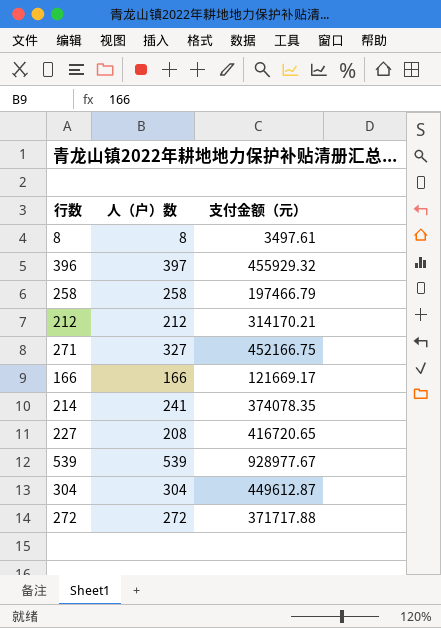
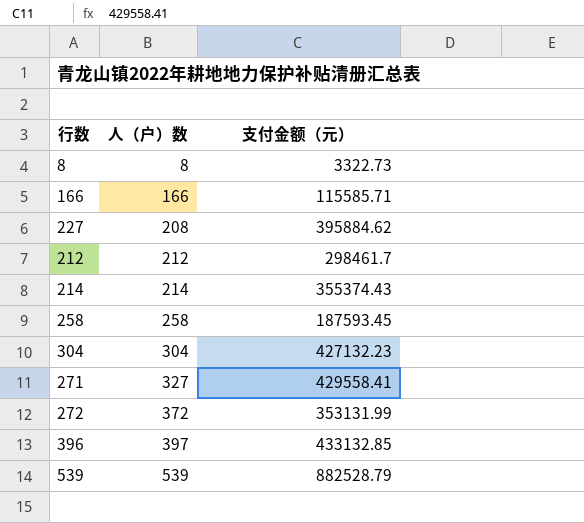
row order: none -> 人（户）数 ascending
8 | 支付金额（元）: 3497.61 -> 3322.73
166 | 支付金额（元）: 121669.17 -> 115585.71
227 | 支付金额（元）: 416720.65 -> 395884.62
212 | 支付金额（元）: 314170.21 -> 298461.7
214 | 人（户）数: 241 -> 214
214 | 支付金额（元）: 374078.35 -> 355374.43
258 | 支付金额（元）: 197466.79 -> 187593.45
304 | 支付金额（元）: 449612.87 -> 427132.23
271 | 支付金额（元）: 452166.75 -> 429558.41
272 | 人（户）数: 272 -> 372
272 | 支付金额（元）: 371717.88 -> 353131.99
396 | 支付金额（元）: 455929.32 -> 433132.85
539 | 支付金额（元）: 928977.67 -> 882528.79

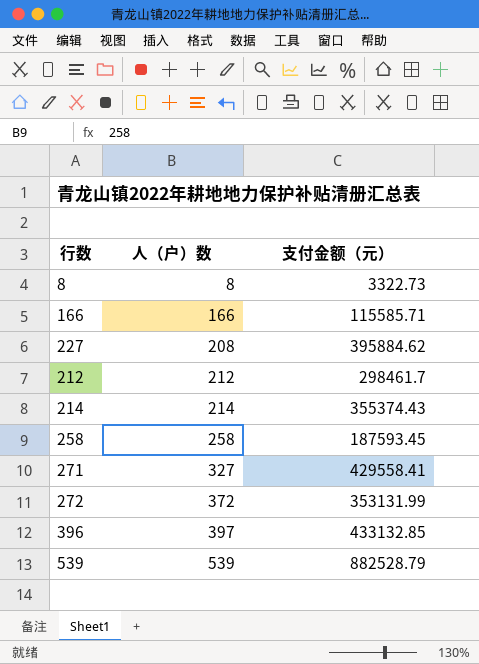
row 304: 304 | 427132.23 -> none

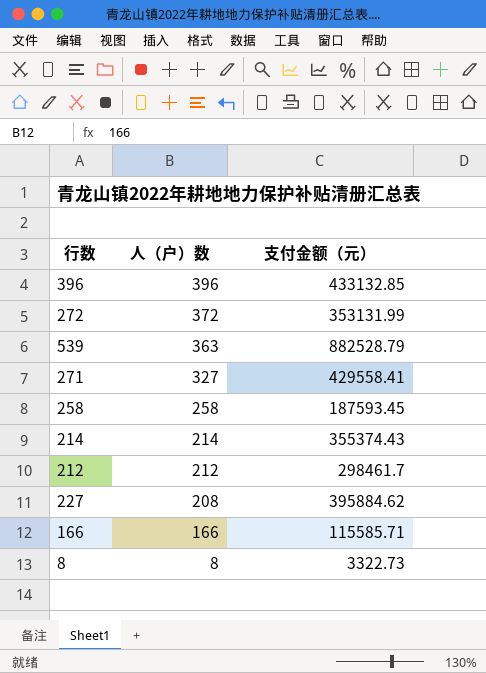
row order: 人（户）数 ascending -> 人（户）数 descending
396 | 人（户）数: 397 -> 396
539 | 人（户）数: 539 -> 363

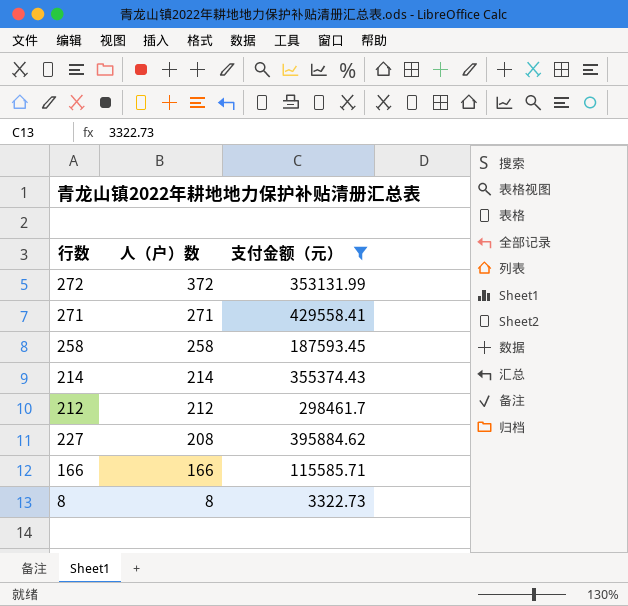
filter: none -> 支付金额（元） <= 429558.41
271 | 人（户）数: 327 -> 271

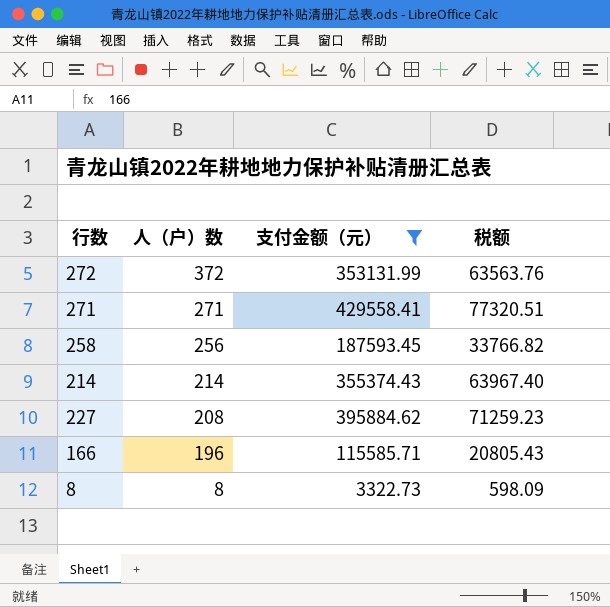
column 税额 | formula: none -> [支付金额（元）] * 0.18
row 212: 212 | 298461.7 -> none
258 | 人（户）数: 258 -> 256
166 | 人（户）数: 166 -> 196

